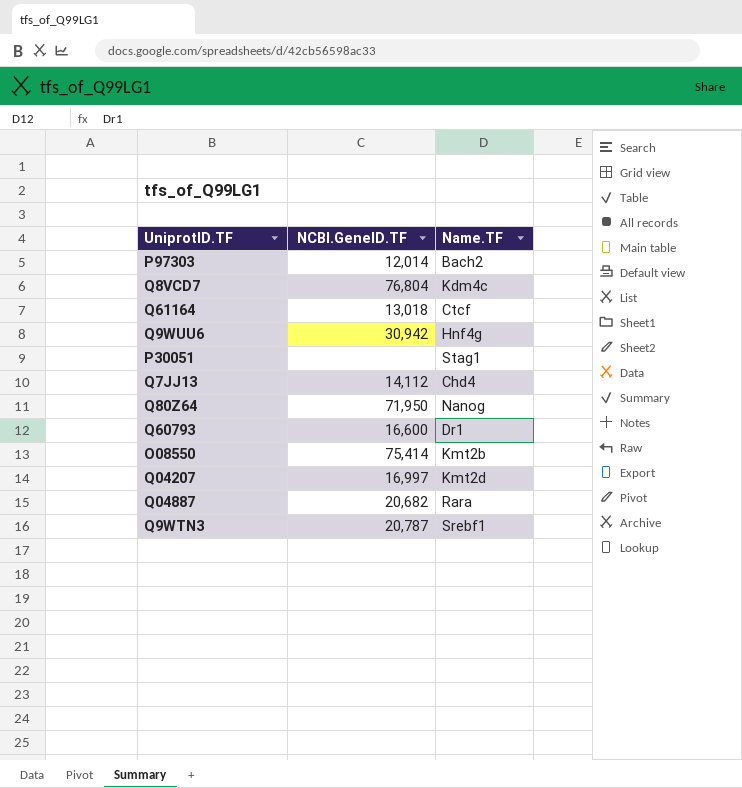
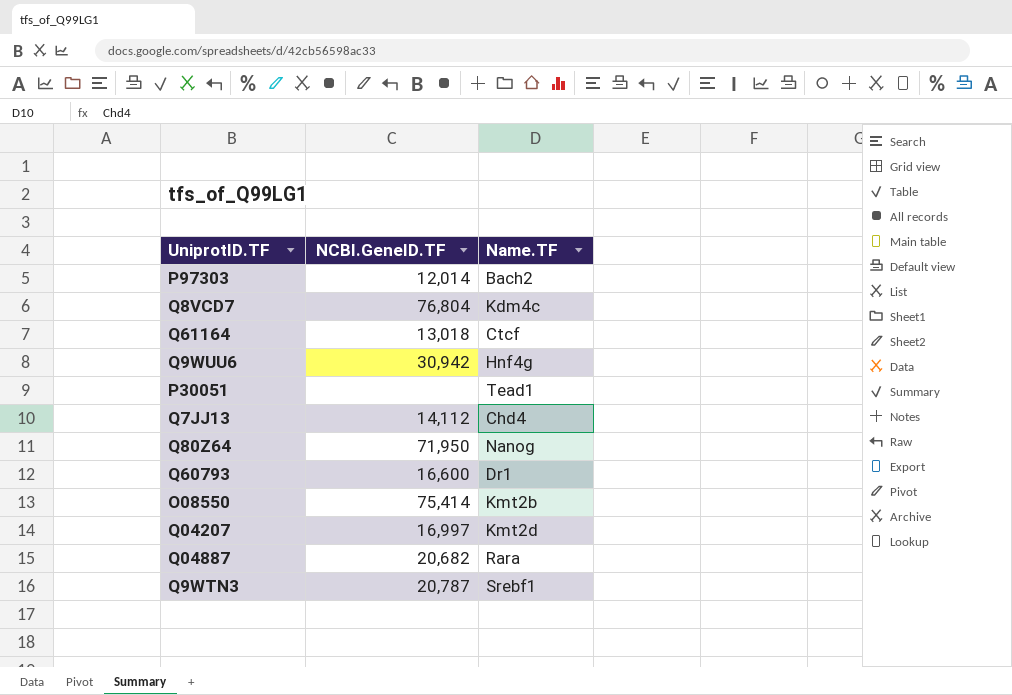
P30051 | Name.TF: Stag1 -> Tead1

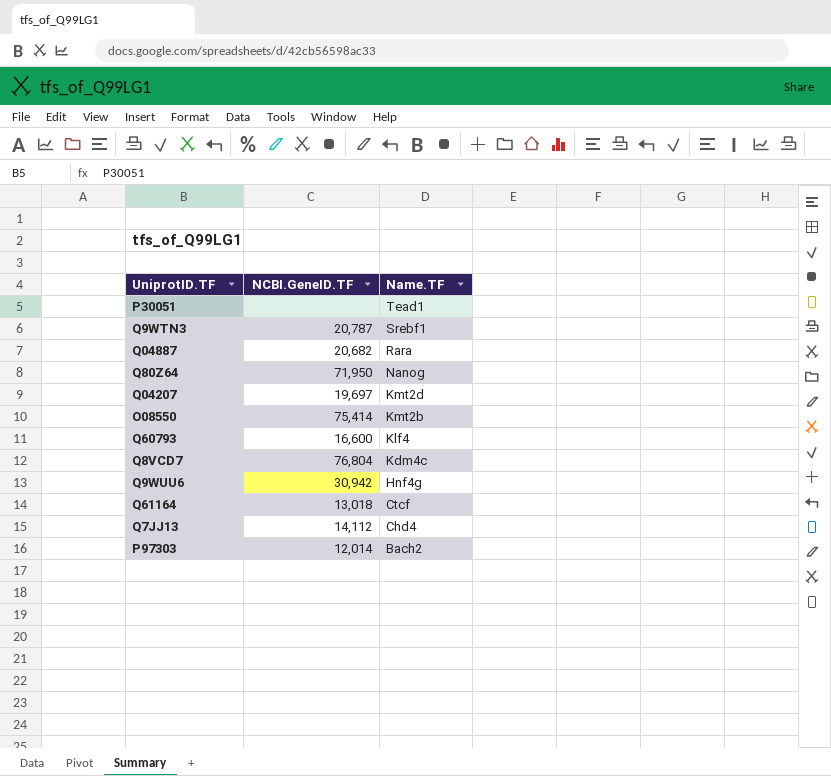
row order: none -> Name.TF descending
Q04207 | NCBI.GeneID.TF: 16,997 -> 19,697
Q60793 | Name.TF: Dr1 -> Klf4

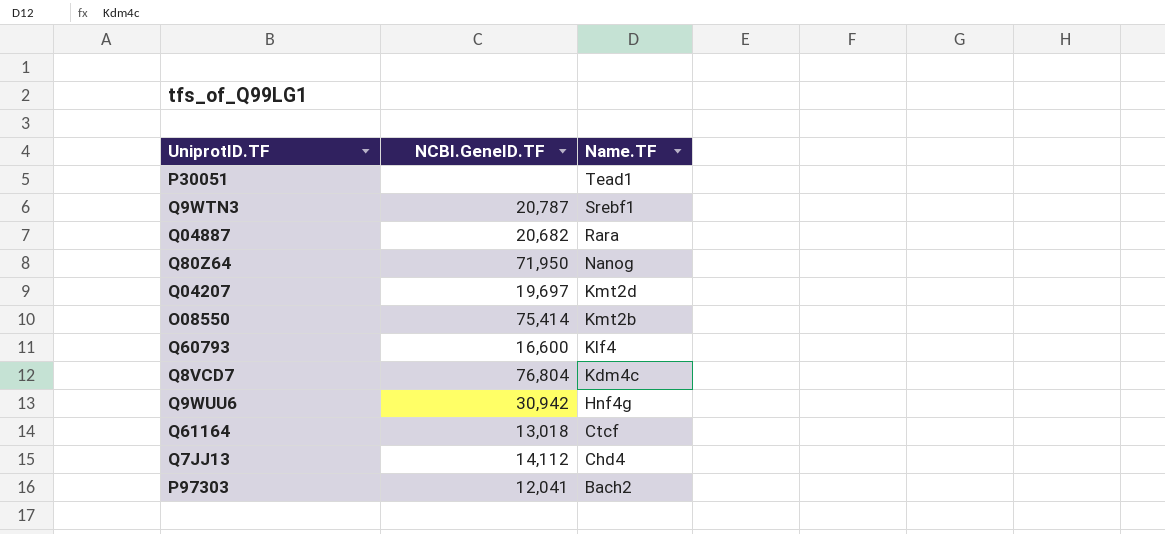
P97303 | NCBI.GeneID.TF: 12,014 -> 12,041

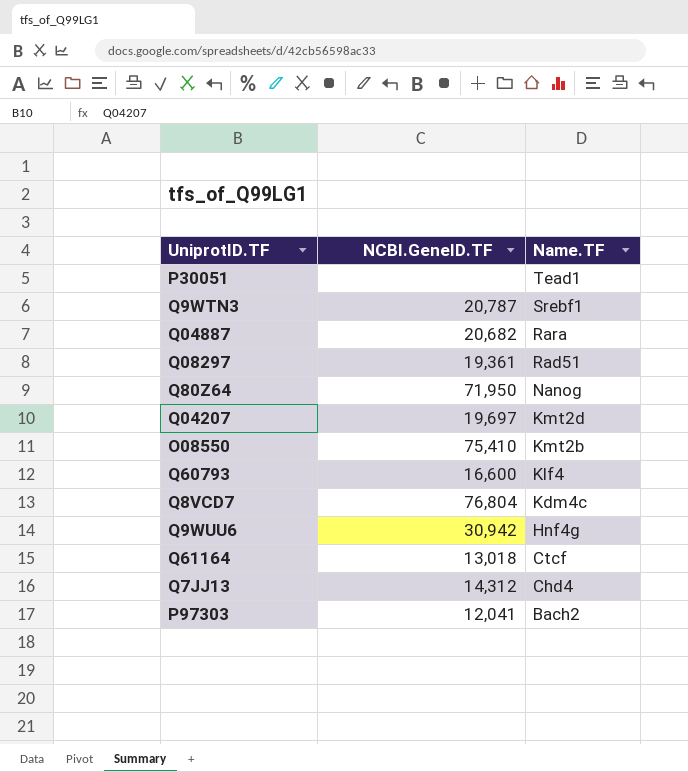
row Q08297: none -> 19,361 | Rad51
O08550 | NCBI.GeneID.TF: 75,414 -> 75,410
Q7JJ13 | NCBI.GeneID.TF: 14,112 -> 14,312

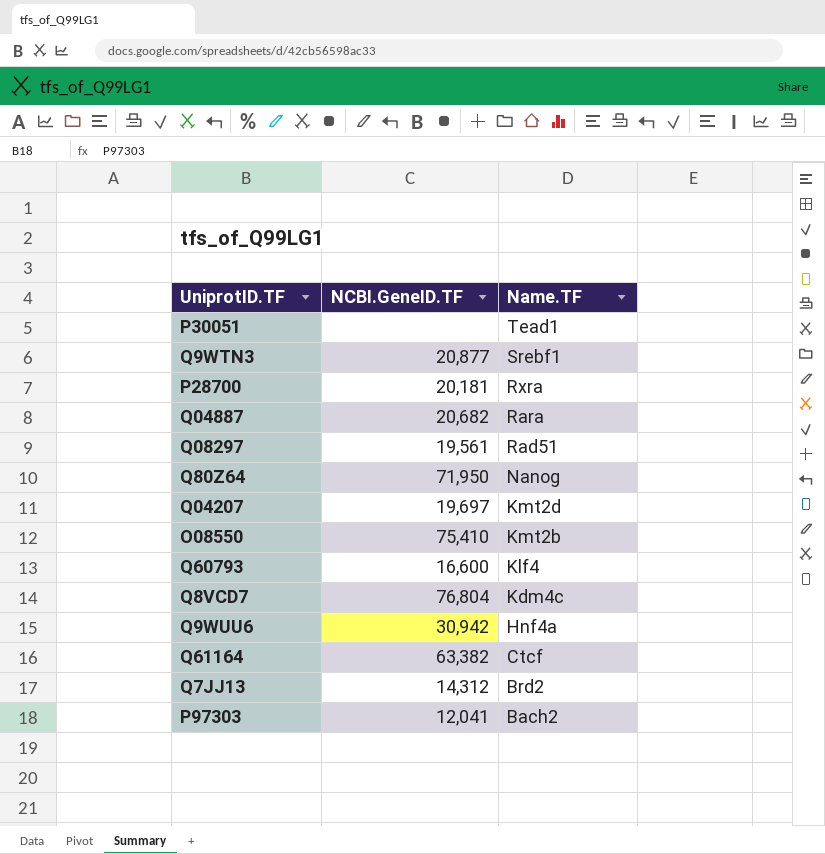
Q9WTN3 | NCBI.GeneID.TF: 20,787 -> 20,877
row P28700: none -> 20,181 | Rxra
Q08297 | NCBI.GeneID.TF: 19,361 -> 19,561
Q9WUU6 | Name.TF: Hnf4g -> Hnf4a
Q61164 | NCBI.GeneID.TF: 13,018 -> 63,382
Q7JJ13 | Name.TF: Chd4 -> Brd2

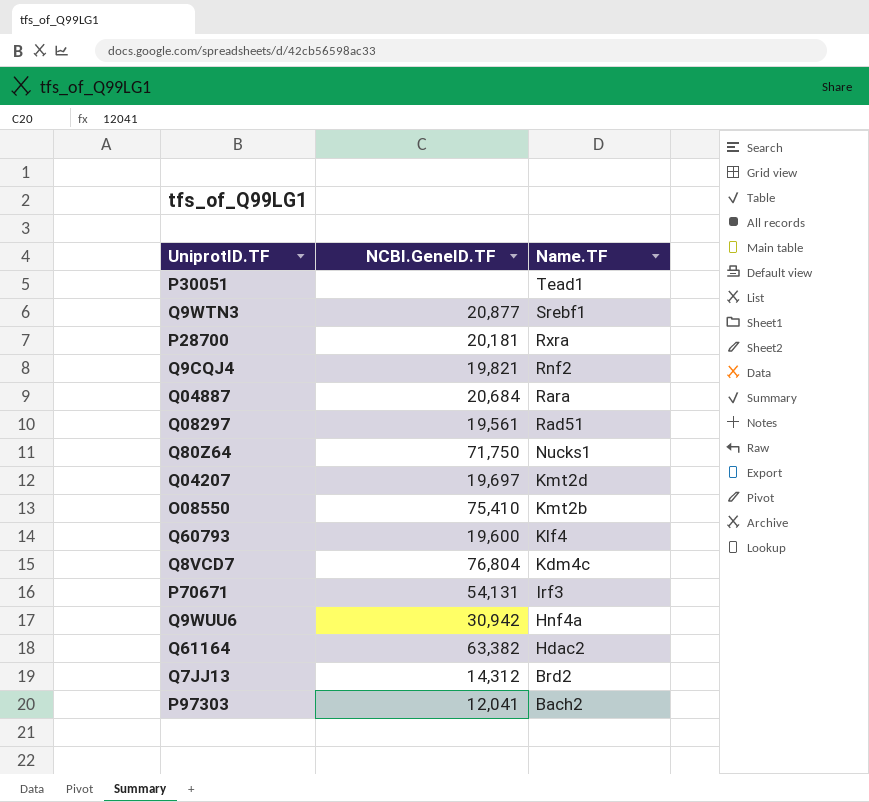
row Q9CQJ4: none -> 19,821 | Rnf2
Q04887 | NCBI.GeneID.TF: 20,682 -> 20,684
Q80Z64 | NCBI.GeneID.TF: 71,950 -> 71,750
Q80Z64 | Name.TF: Nanog -> Nucks1
Q60793 | NCBI.GeneID.TF: 16,600 -> 19,600
row P70671: none -> 54,131 | Irf3
Q61164 | Name.TF: Ctcf -> Hdac2

